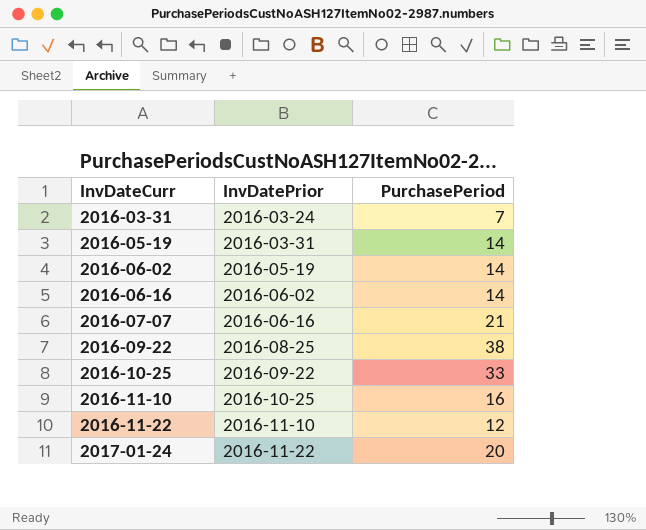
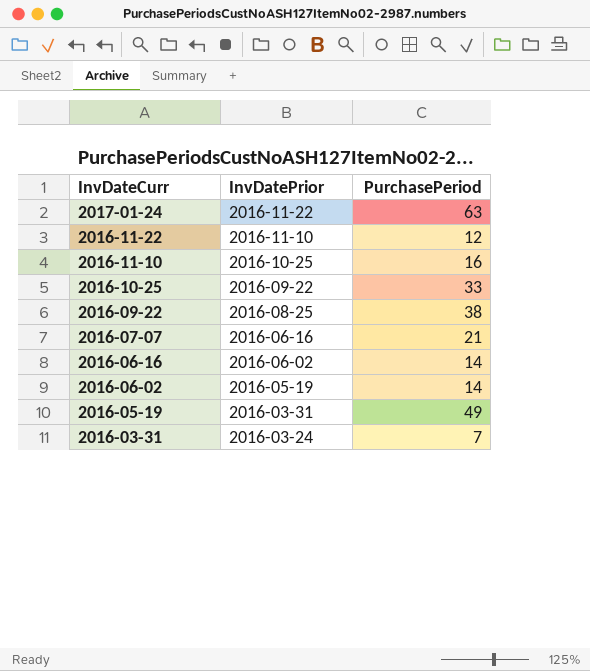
row order: InvDateCurr ascending -> InvDateCurr descending
2017-01-24 | PurchasePeriod: 20 -> 63
2016-05-19 | PurchasePeriod: 14 -> 49

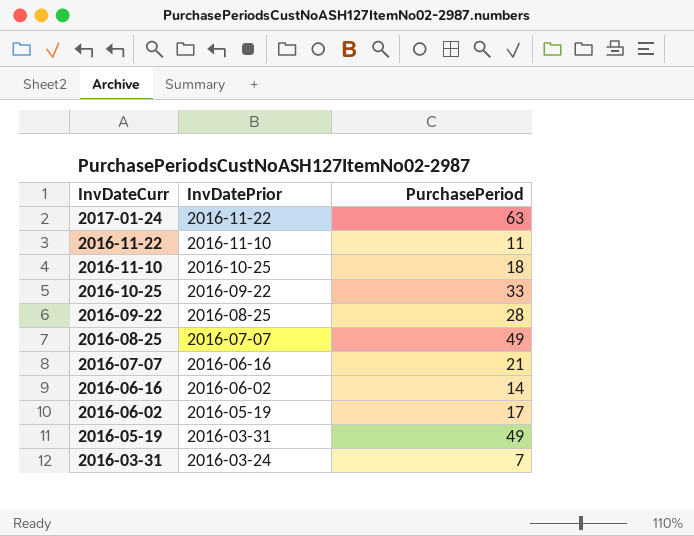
2016-11-22 | PurchasePeriod: 12 -> 11
2016-11-10 | PurchasePeriod: 16 -> 18
2016-09-22 | PurchasePeriod: 38 -> 28
row 2016-08-25: none -> 2016-07-07 | 49
2016-06-02 | PurchasePeriod: 14 -> 17

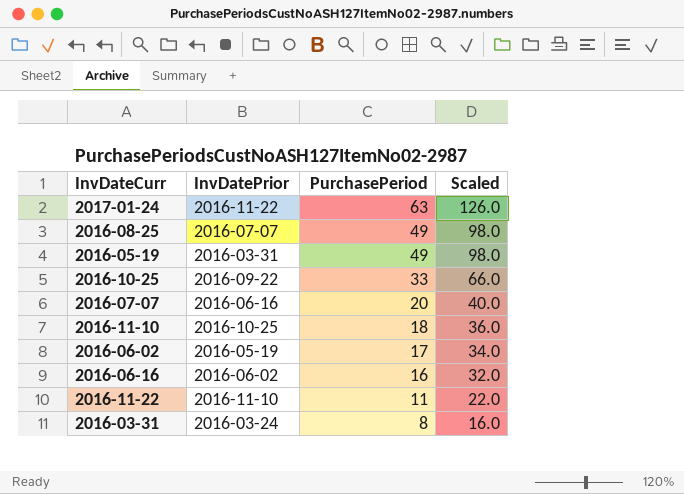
row order: InvDateCurr descending -> PurchasePeriod descending
column Scaled | formula: none -> [PurchasePeriod] * 2
row 2016-09-22: 2016-08-25 | 28 -> none
2016-07-07 | PurchasePeriod: 21 -> 20
2016-06-16 | PurchasePeriod: 14 -> 16
2016-03-31 | PurchasePeriod: 7 -> 8

